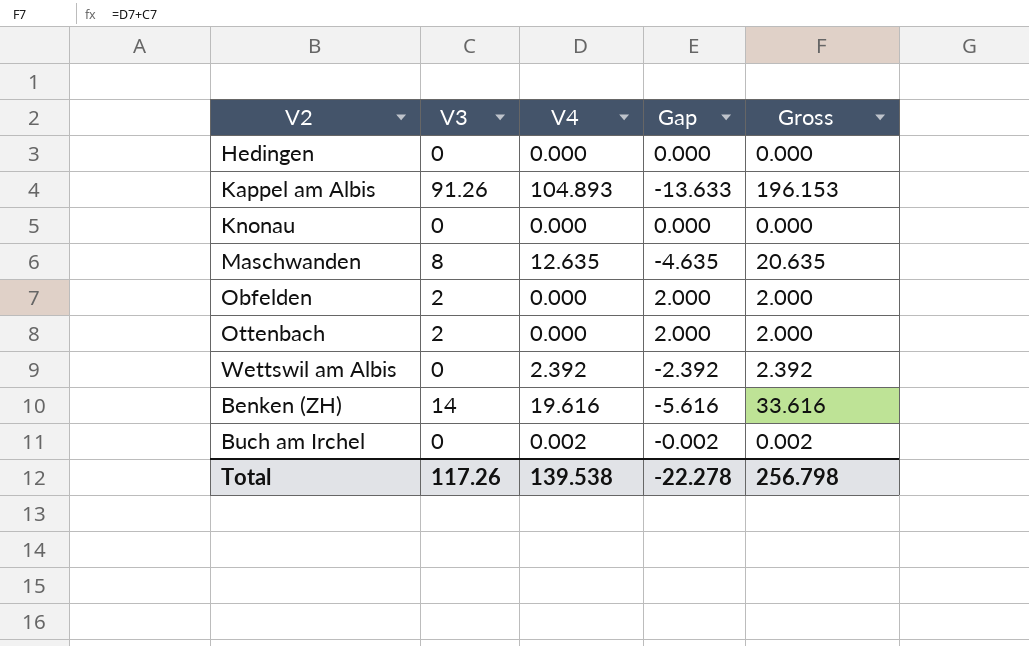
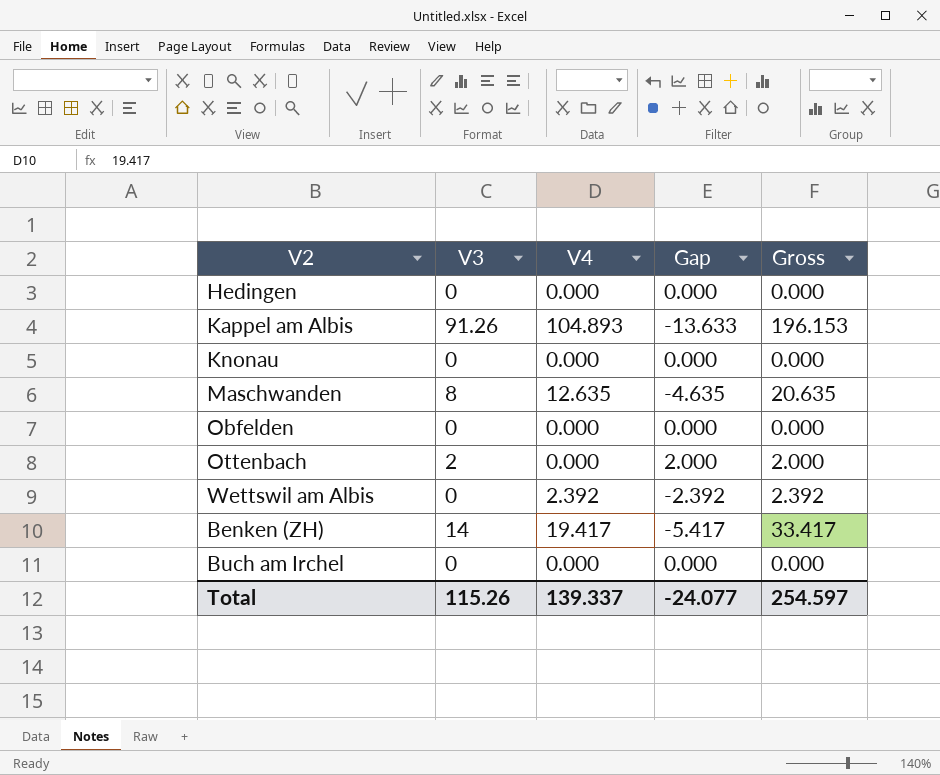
Obfelden | V3: 2 -> 0
Obfelden | Gap: 2.000 -> 0.000
Obfelden | Gross: 2.000 -> 0.000
Benken (ZH) | V4: 19.616 -> 19.417
Benken (ZH) | Gap: -5.616 -> -5.417
Benken (ZH) | Gross: 33.616 -> 33.417
Buch am Irchel | V4: 0.002 -> 0.000
Buch am Irchel | Gap: -0.002 -> 0.000
Buch am Irchel | Gross: 0.002 -> 0.000
Total | V3: 117.26 -> 115.26
Total | V4: 139.538 -> 139.337
Total | Gap: -22.278 -> -24.077
Total | Gross: 256.798 -> 254.597

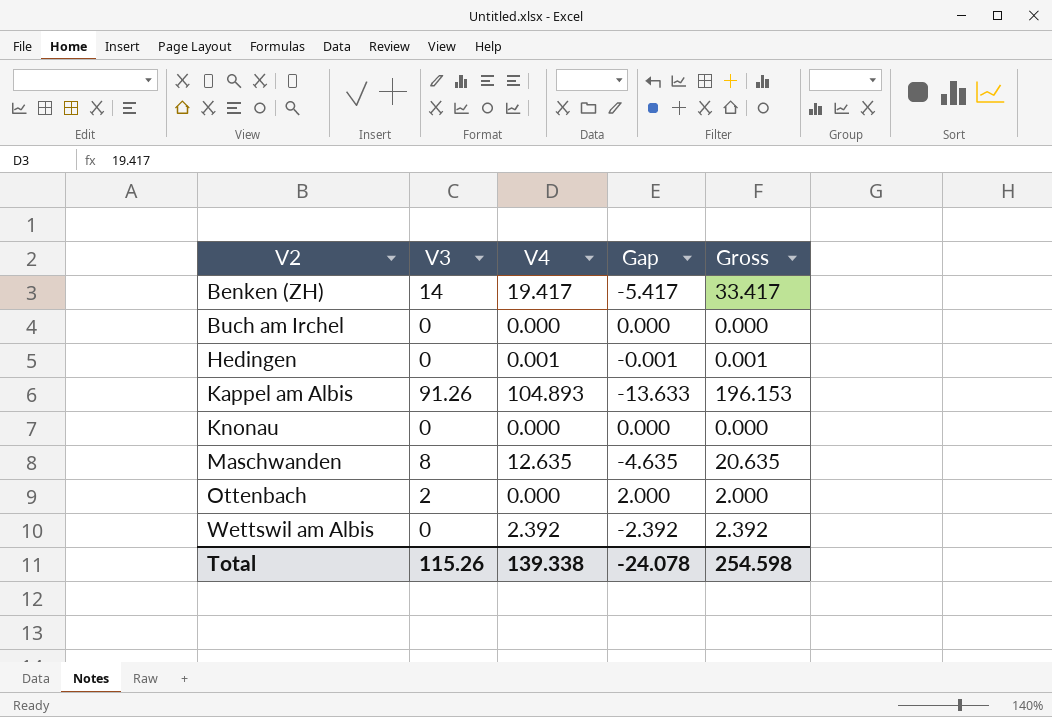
row order: none -> V2 ascending
row Obfelden: 0 | 0.000 | 0.000 | 0.000 -> none
Hedingen | V4: 0.000 -> 0.001
Hedingen | Gap: 0.000 -> -0.001
Hedingen | Gross: 0.000 -> 0.001
Total | V4: 139.337 -> 139.338
Total | Gap: -24.077 -> -24.078
Total | Gross: 254.597 -> 254.598

